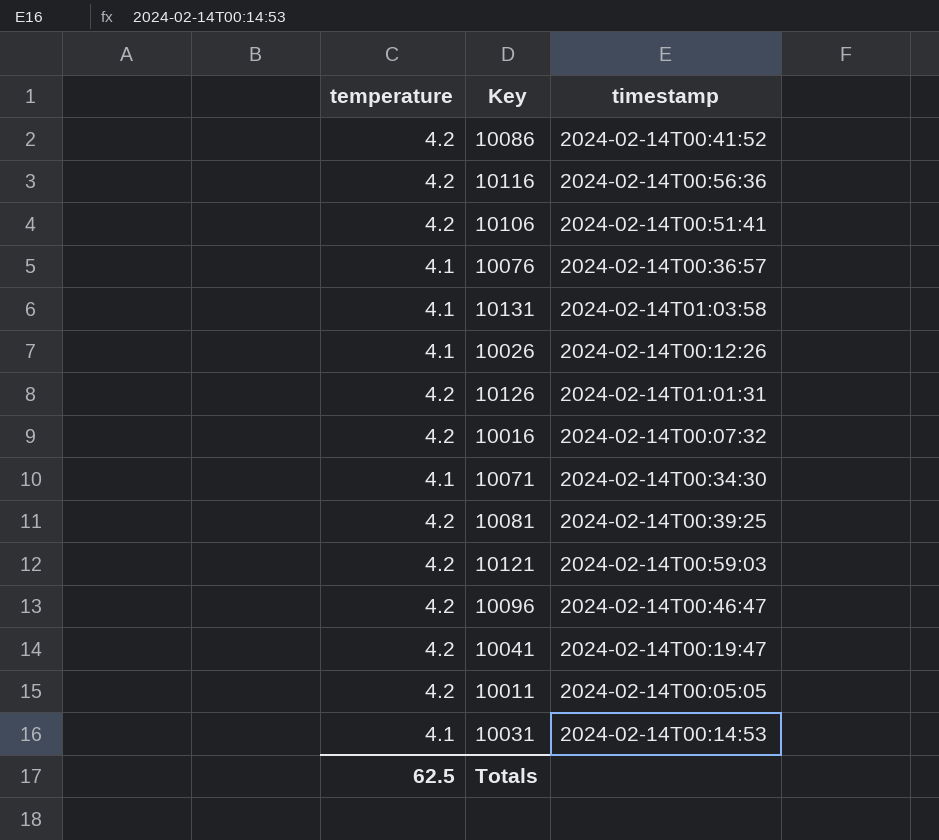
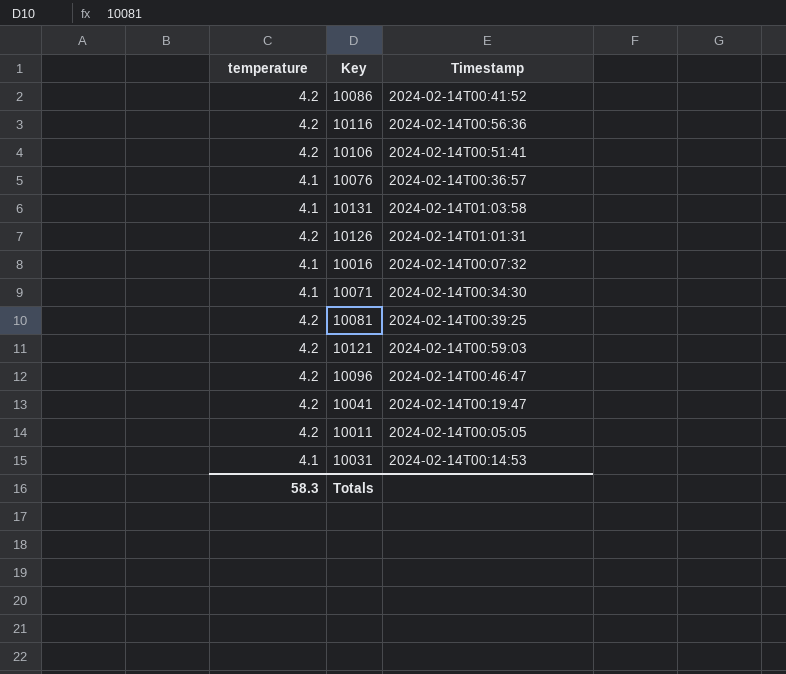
column name: timestamp -> Timestamp
row 10026: 4.1 | 2024-02-14T00:12:26 -> none
10016 | temperature: 4.2 -> 4.1
Totals | temperature: 62.5 -> 58.3

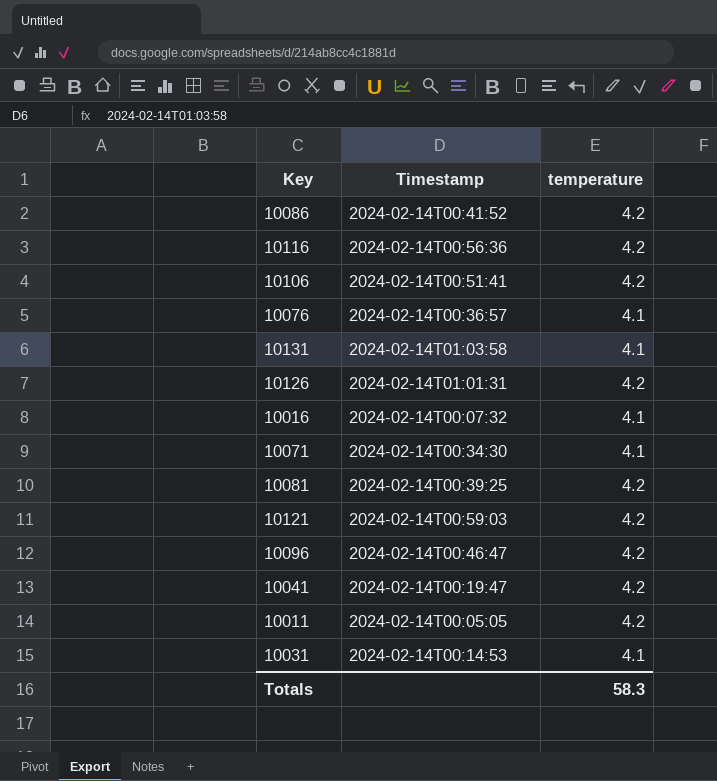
column temperature | position: 1 -> 3

